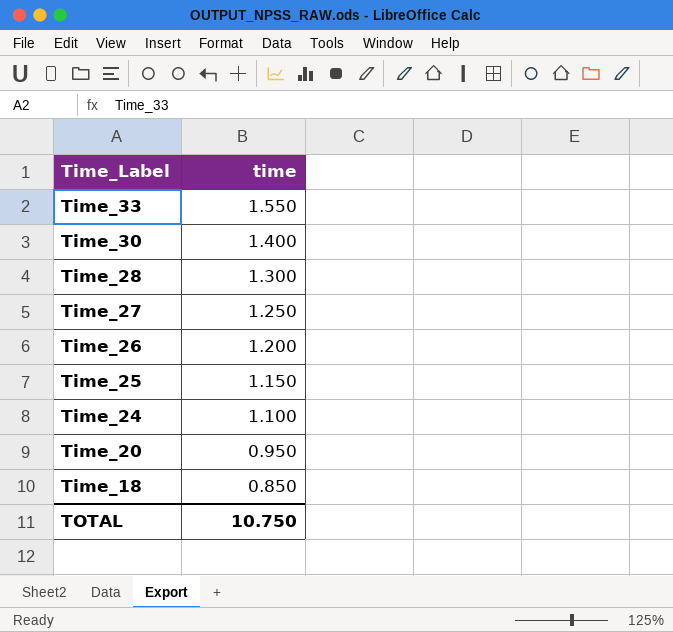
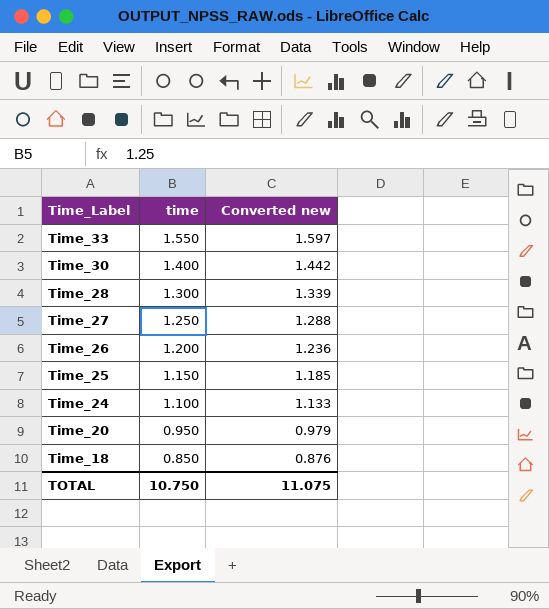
column Converted new | formula: none -> [time] * 1.03

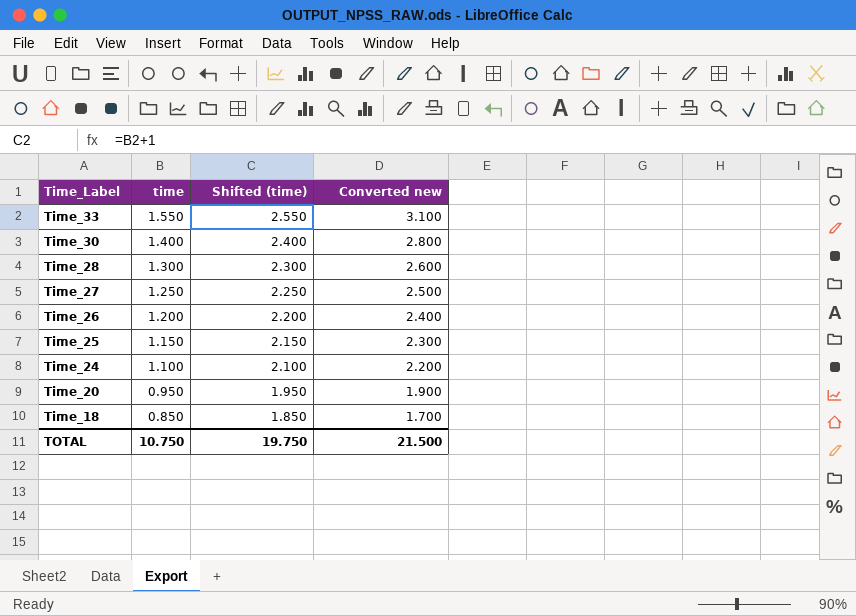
column Shifted (time) | formula: none -> [time] + 1
column Converted new | formula: [time] * 1.03 -> [time] * 2
TOTAL | Converted new: 11.075 -> 21.500

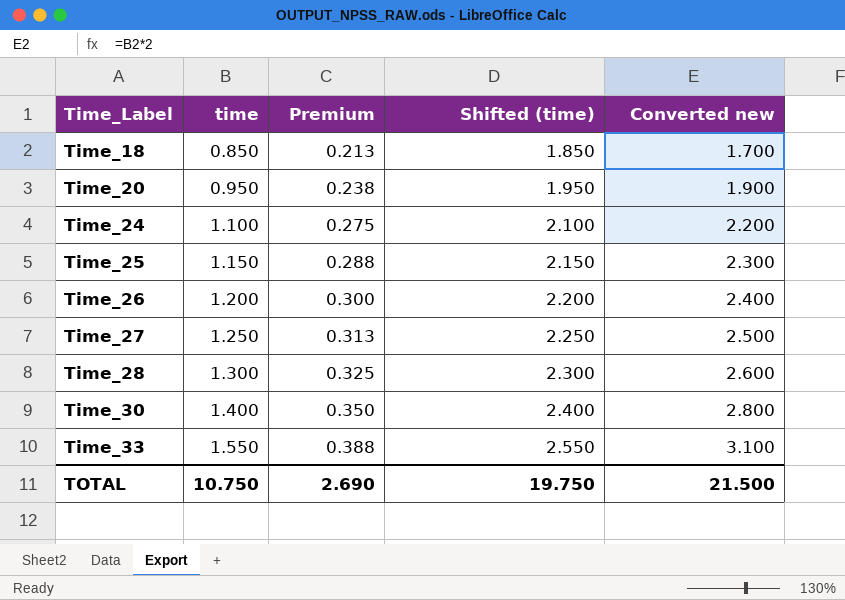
row order: Time_Label descending -> Time_Label ascending
column Premium | formula: none -> [time] * 0.25

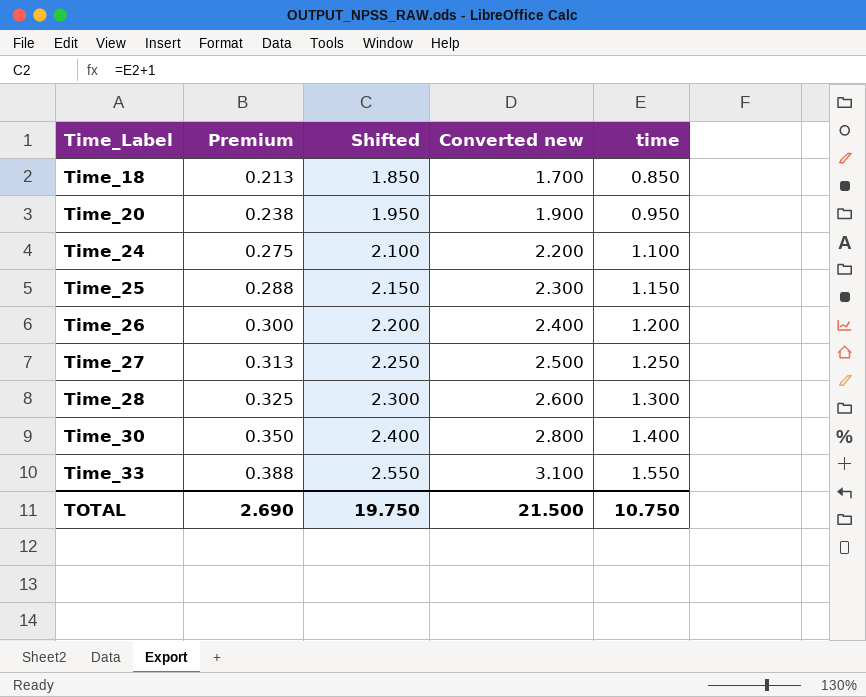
column name: Shifted (time) -> Shifted
column time | position: 2 -> 5

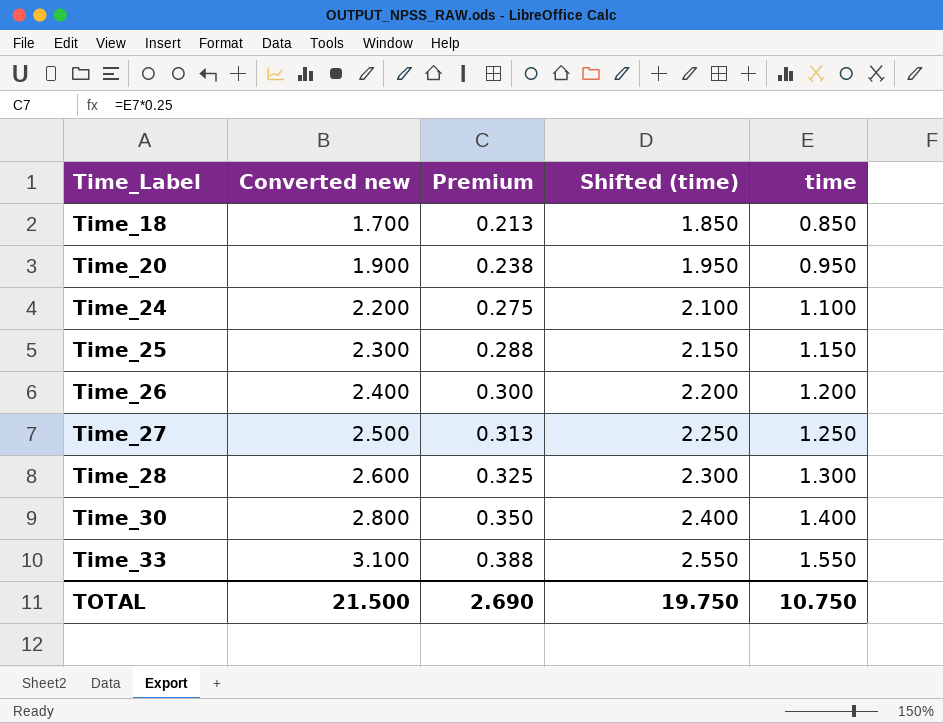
column Converted new | position: 4 -> 2
column name: Shifted -> Shifted (time)

